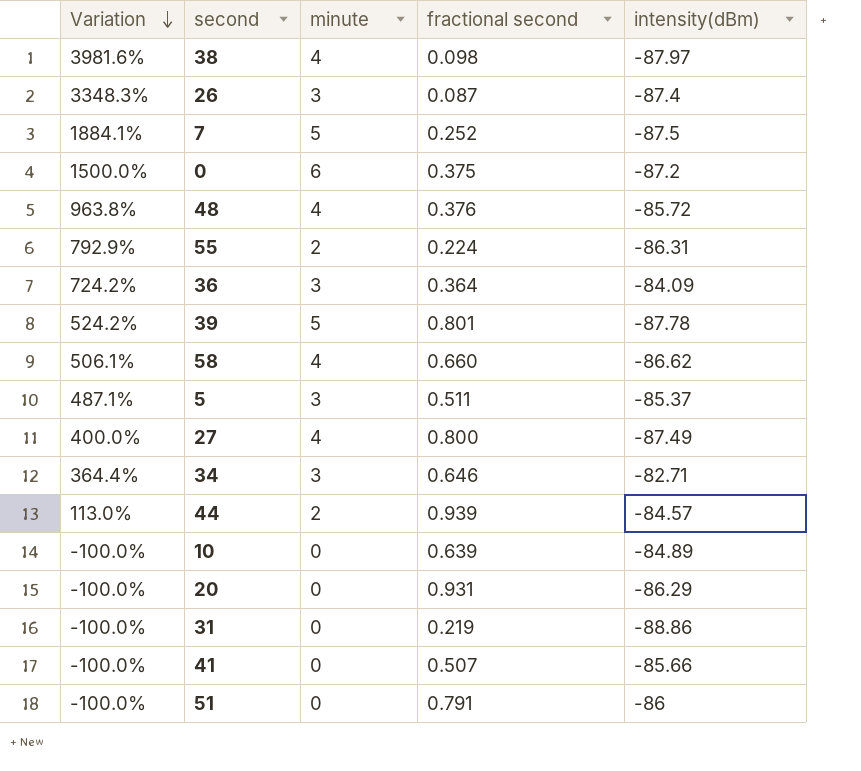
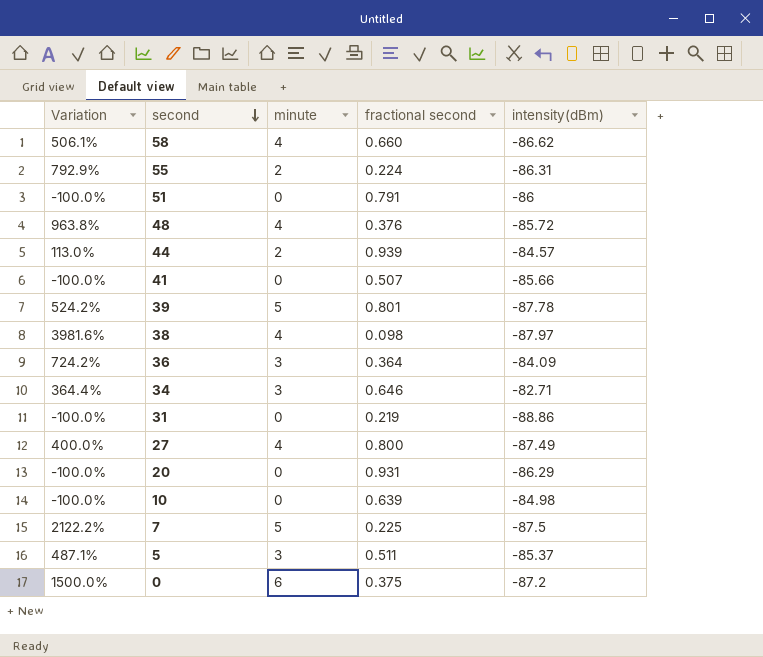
row order: Variation descending -> second descending
row 26: 3348.3% | 3 | 0.087 | -87.4 -> none
10 | intensity(dBm): -84.89 -> -84.98
7 | Variation: 1884.1% -> 2122.2%
7 | fractional second: 0.252 -> 0.225

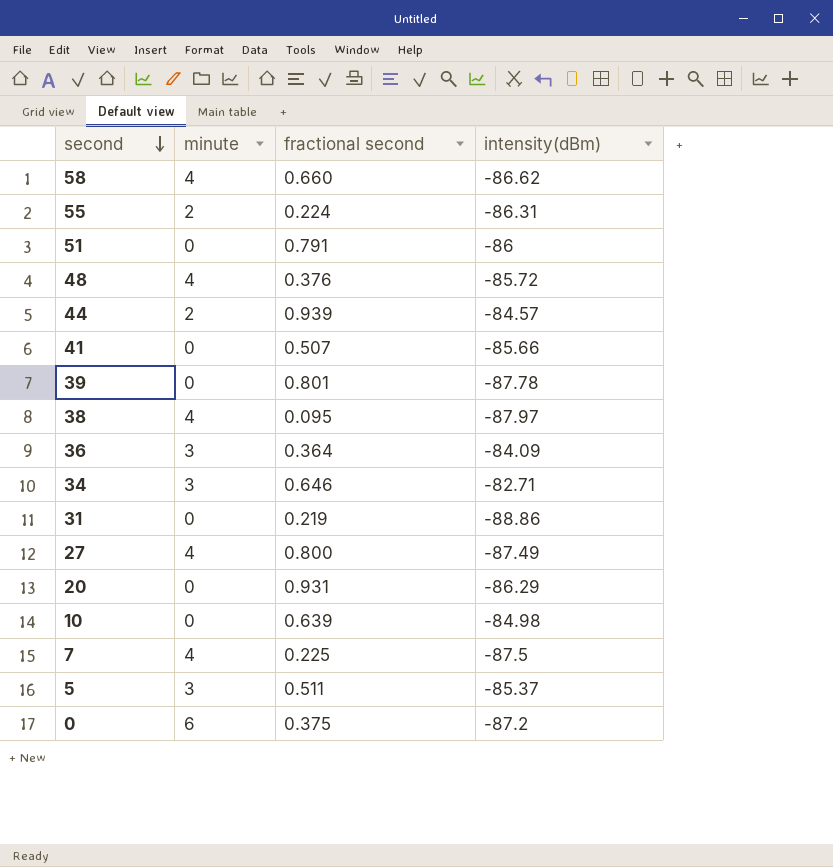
column Variation | formula: ([minute] - [fractional second]) / [fractional second] -> none
39 | minute: 5 -> 0
38 | fractional second: 0.098 -> 0.095
7 | minute: 5 -> 4

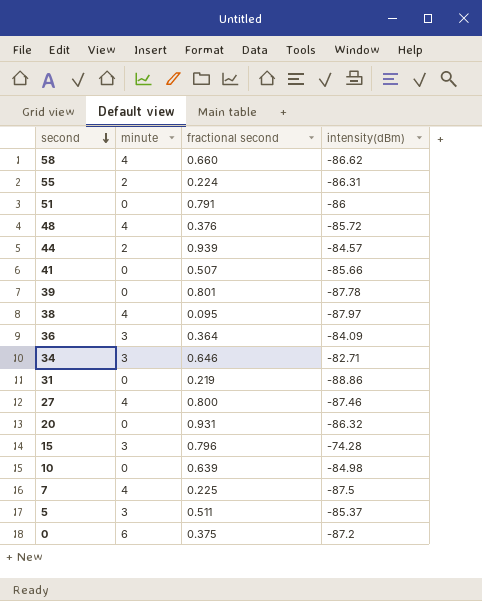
27 | intensity(dBm): -87.49 -> -87.46
20 | intensity(dBm): -86.29 -> -86.32
row 15: none -> 3 | 0.796 | -74.28

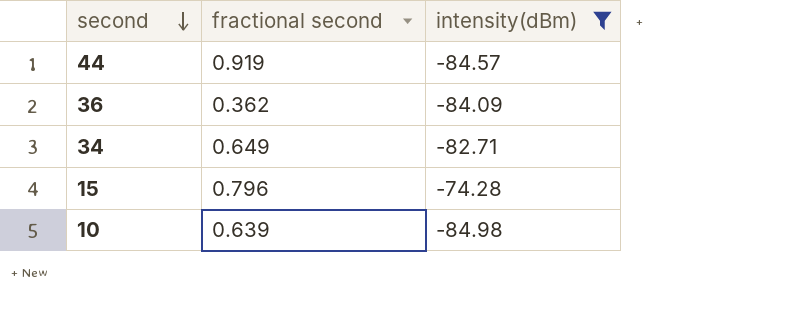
filter: none -> intensity(dBm) >= -84.98
column minute | position: 2 -> none
44 | fractional second: 0.939 -> 0.919
36 | fractional second: 0.364 -> 0.362
34 | fractional second: 0.646 -> 0.649

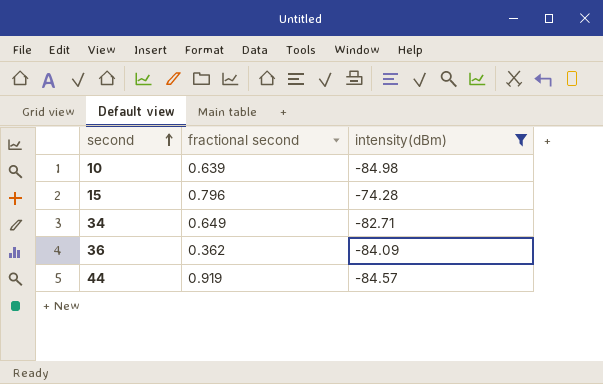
row order: second descending -> second ascending

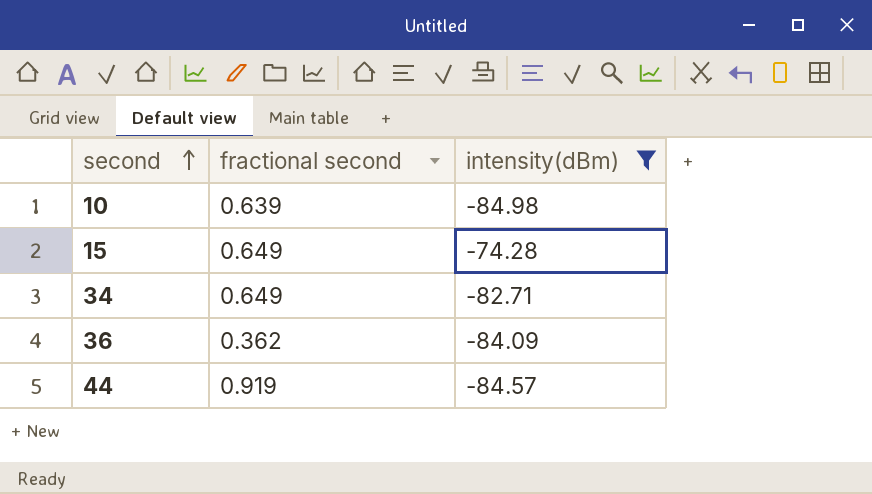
15 | fractional second: 0.796 -> 0.649

